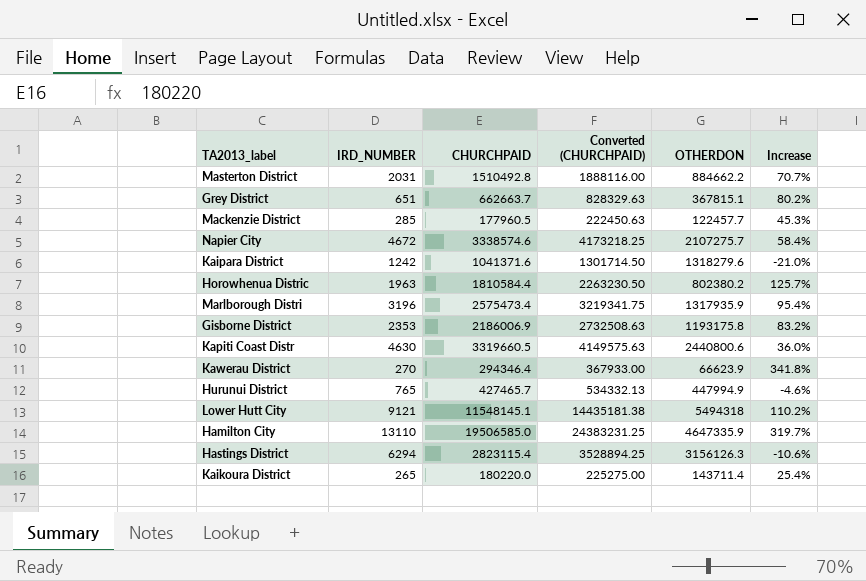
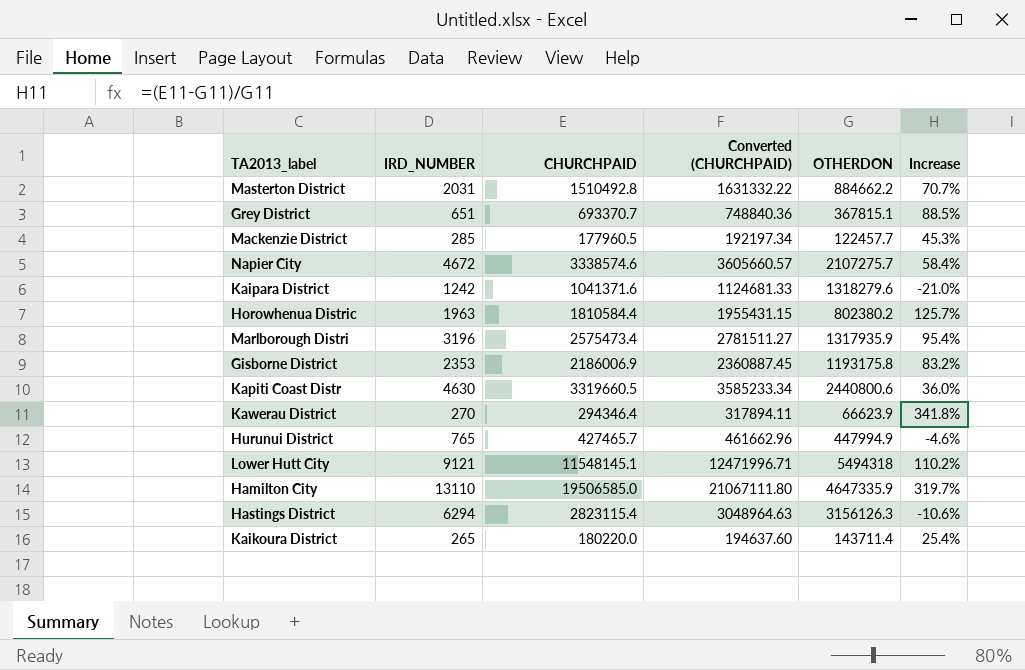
column Converted (CHURCHPAID) | formula: [CHURCHPAID] * 1.25 -> [CHURCHPAID] * 1.08
Grey District | CHURCHPAID: 662663.7 -> 693370.7
Grey District | Increase: 80.2% -> 88.5%

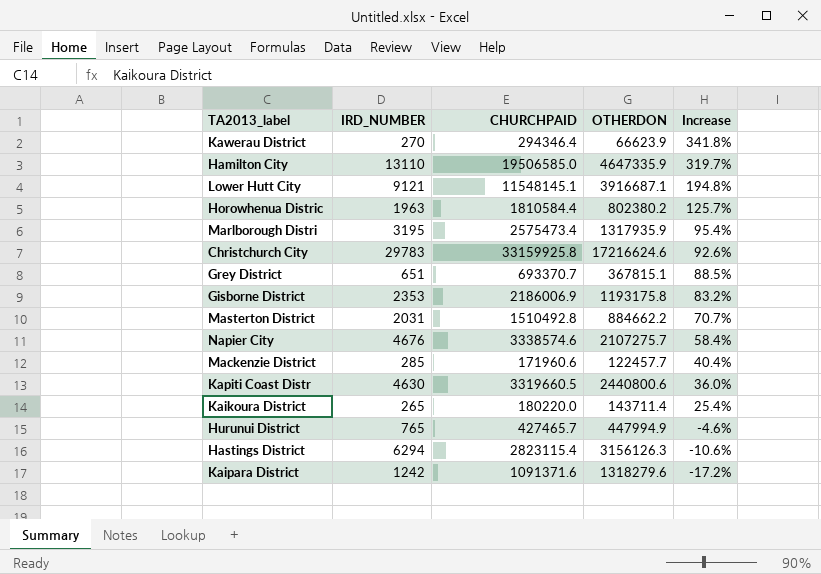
row order: none -> Increase descending
column Converted (CHURCHPAID) | formula: [CHURCHPAID] * 1.08 -> none
Lower Hutt City | OTHERDON: 5494318 -> 3916687.1
Lower Hutt City | Increase: 110.2% -> 194.8%
Marlborough Distri | IRD_NUMBER: 3196 -> 3195
row Christchurch City: none -> 29783 | 33159925.8 | 17216624.6 | 92.6%
Napier City | IRD_NUMBER: 4672 -> 4676
Mackenzie District | CHURCHPAID: 177960.5 -> 171960.6
Mackenzie District | Increase: 45.3% -> 40.4%
Kaipara District | CHURCHPAID: 1041371.6 -> 1091371.6
Kaipara District | Increase: -21.0% -> -17.2%

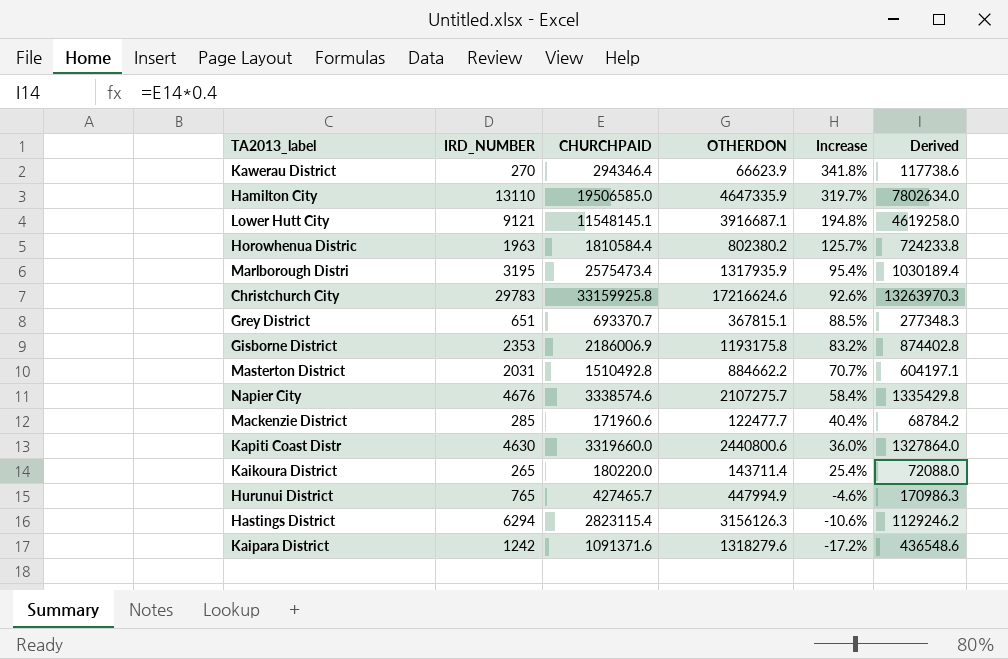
column Derived | formula: none -> [CHURCHPAID] * 0.4
Mackenzie District | OTHERDON: 122457.7 -> 122477.7
Kapiti Coast Distr | CHURCHPAID: 3319660.5 -> 3319660.0

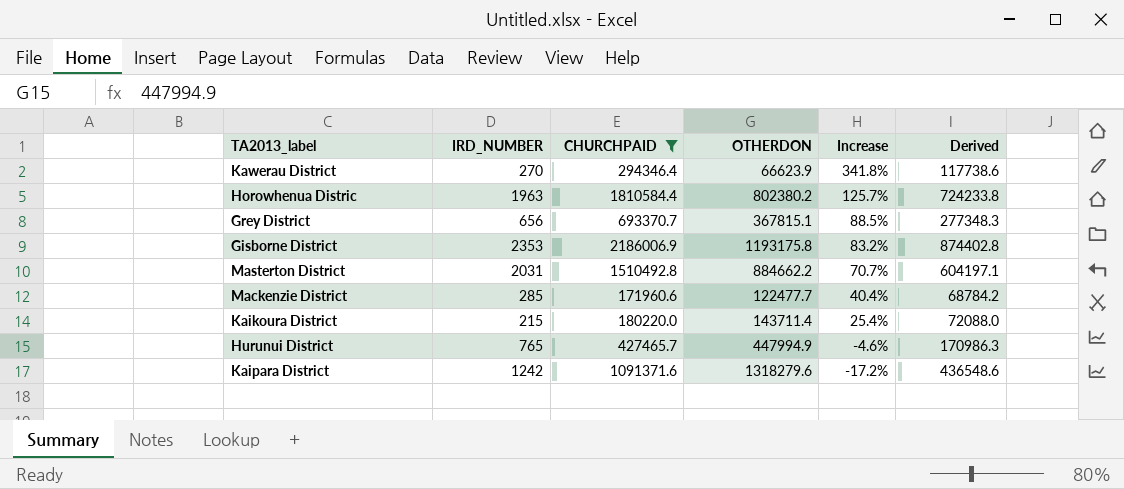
filter: none -> CHURCHPAID <= 2186006.9
Grey District | IRD_NUMBER: 651 -> 656
Kaikoura District | IRD_NUMBER: 265 -> 215

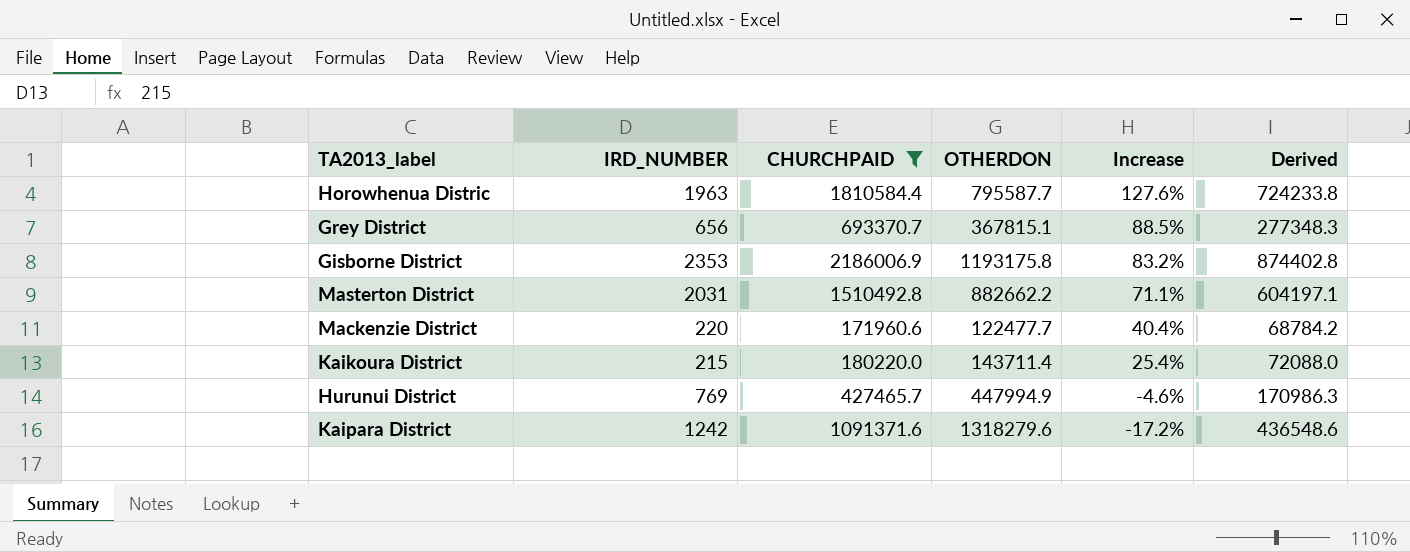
row Kawerau District: 270 | 294346.4 | 66623.9 | 341.8% | 117738.6 -> none
Horowhenua Distric | OTHERDON: 802380.2 -> 795587.7
Horowhenua Distric | Increase: 125.7% -> 127.6%
Masterton District | OTHERDON: 884662.2 -> 882662.2
Masterton District | Increase: 70.7% -> 71.1%
Mackenzie District | IRD_NUMBER: 285 -> 220
Hurunui District | IRD_NUMBER: 765 -> 769

